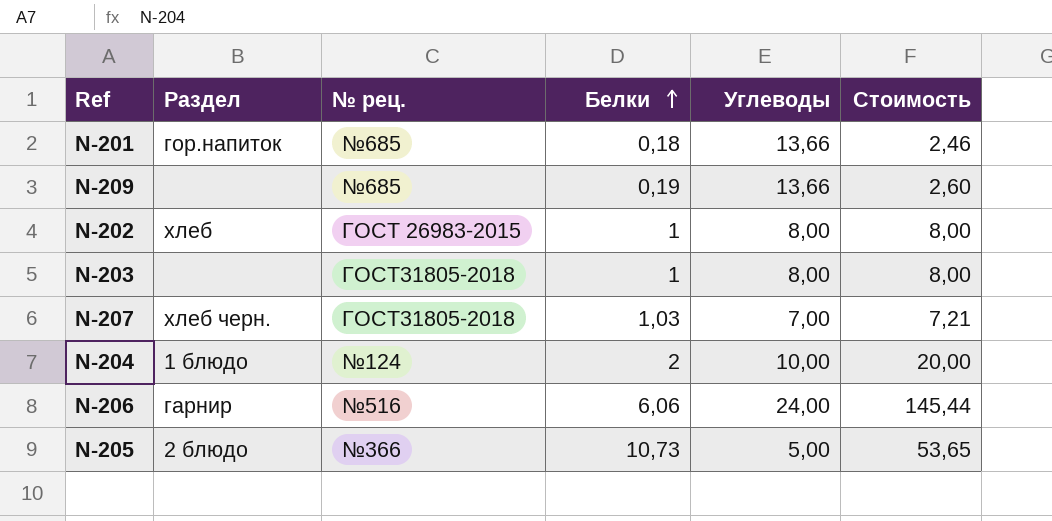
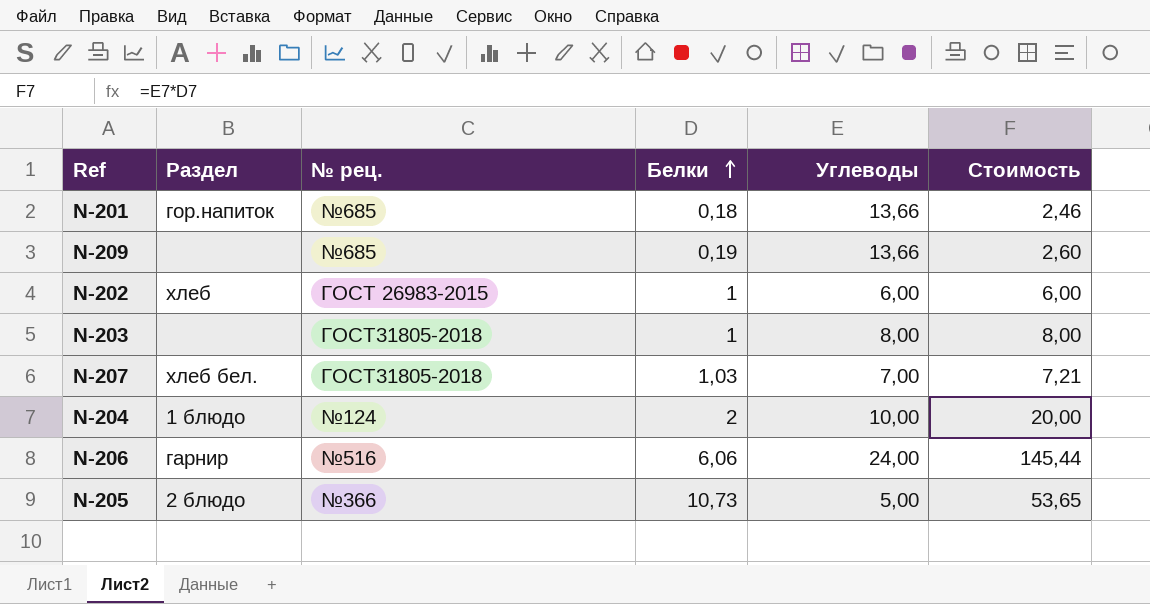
N-202 | Углеводы: 8,00 -> 6,00
N-202 | Стоимость: 8,00 -> 6,00
N-207 | Раздел: хлеб черн. -> хлеб бел.

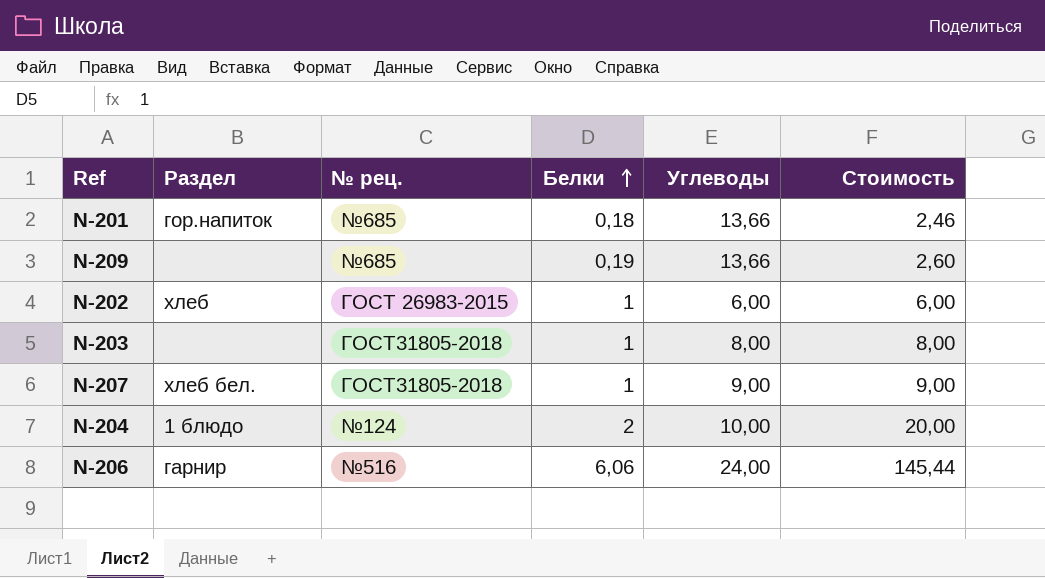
row N-205: 2 блюдо | №366 | 10,73 | 5,00 | 53,65 -> none
N-207 | Белки: 1,03 -> 1
N-207 | Углеводы: 7,00 -> 9,00
N-207 | Стоимость: 7,21 -> 9,00

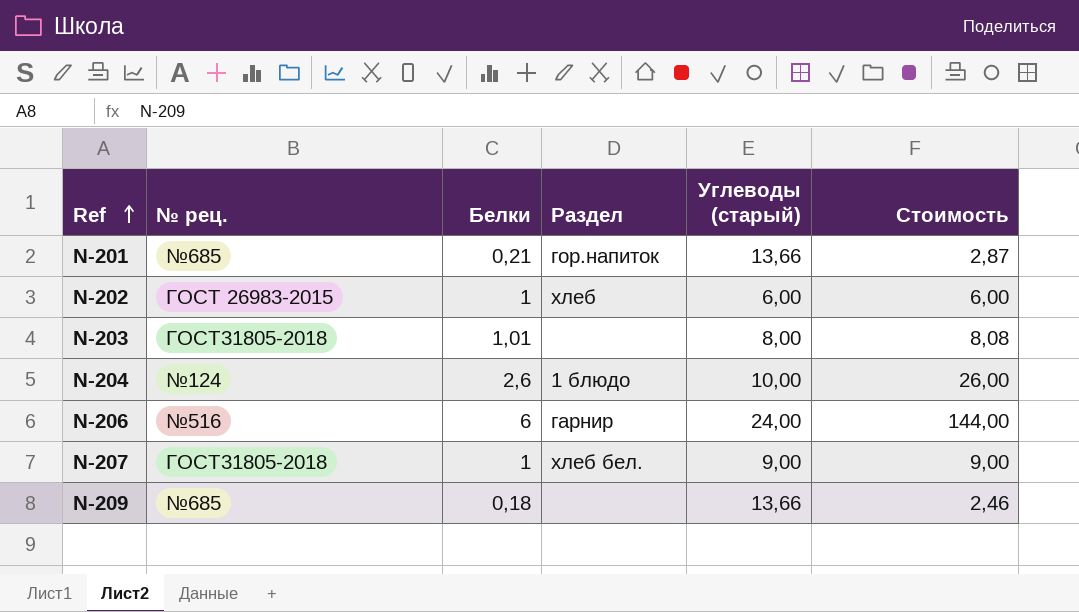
row order: Белки ascending -> Ref ascending
column Раздел | position: 2 -> 4
column name: Углеводы -> Углеводы (старый)
N-201 | Белки: 0,18 -> 0,21
N-201 | Стоимость: 2,46 -> 2,87
N-203 | Белки: 1 -> 1,01
N-203 | Стоимость: 8,00 -> 8,08
N-204 | Белки: 2 -> 2,6
N-204 | Стоимость: 20,00 -> 26,00
N-206 | Белки: 6,06 -> 6
N-206 | Стоимость: 145,44 -> 144,00
N-209 | Белки: 0,19 -> 0,18
N-209 | Стоимость: 2,60 -> 2,46

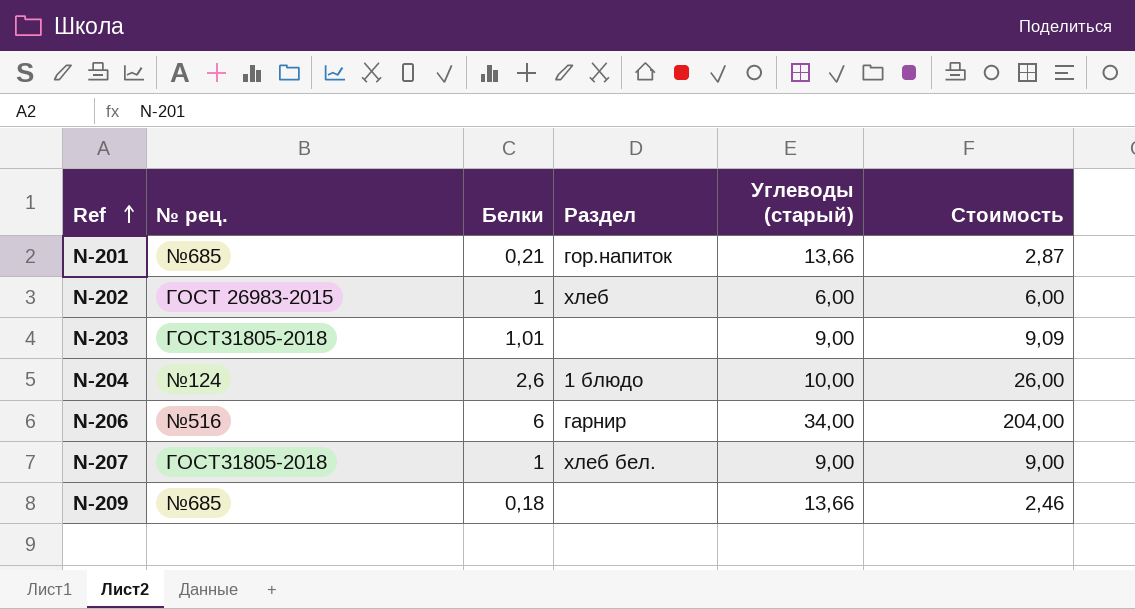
N-203 | Углеводы (старый): 8,00 -> 9,00
N-203 | Стоимость: 8,08 -> 9,09
N-206 | Углеводы (старый): 24,00 -> 34,00
N-206 | Стоимость: 144,00 -> 204,00

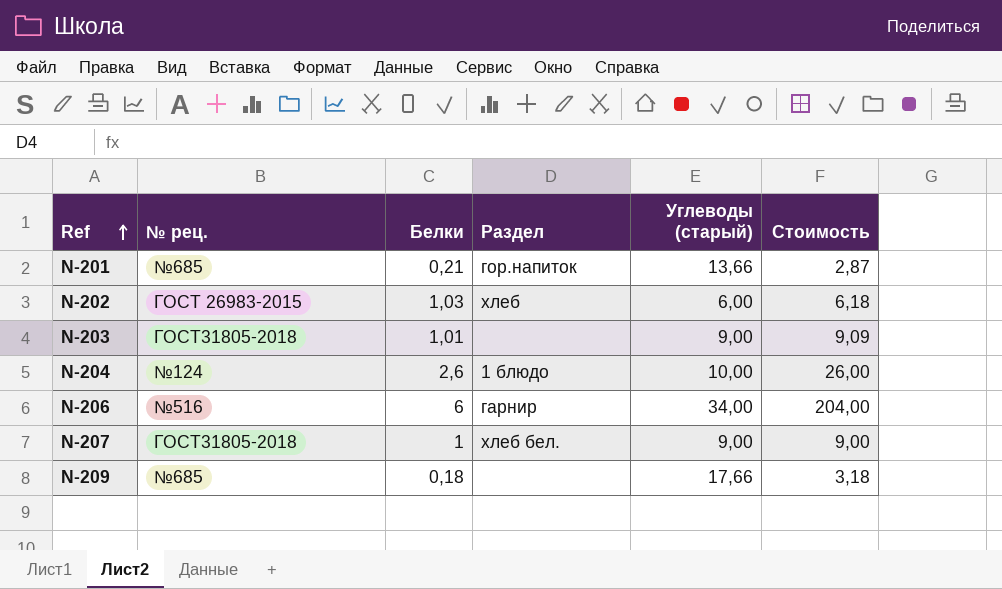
N-202 | Белки: 1 -> 1,03
N-202 | Стоимость: 6,00 -> 6,18
N-209 | Углеводы (старый): 13,66 -> 17,66
N-209 | Стоимость: 2,46 -> 3,18

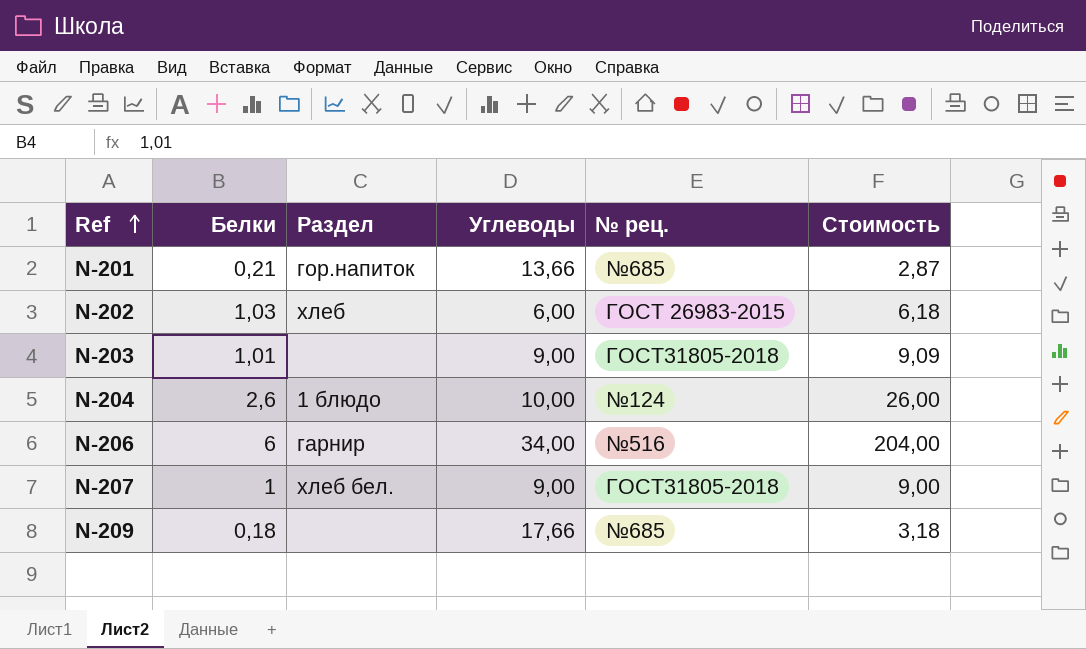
column name: Углеводы (старый) -> Углеводы
column № рец. | position: 2 -> 5

